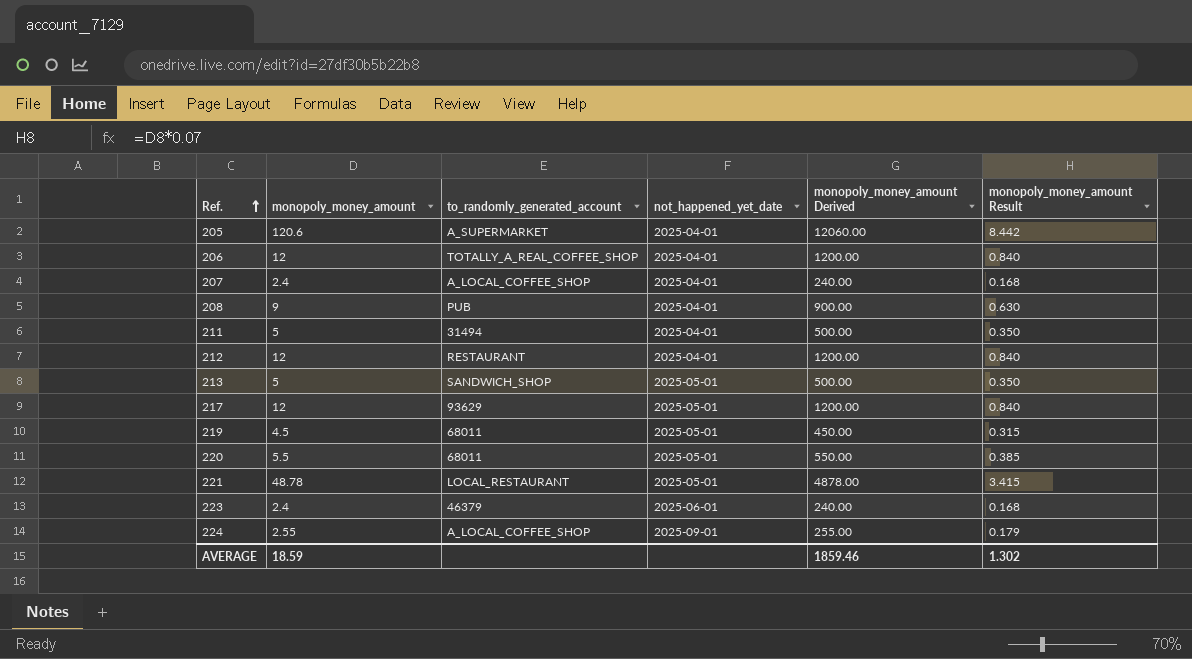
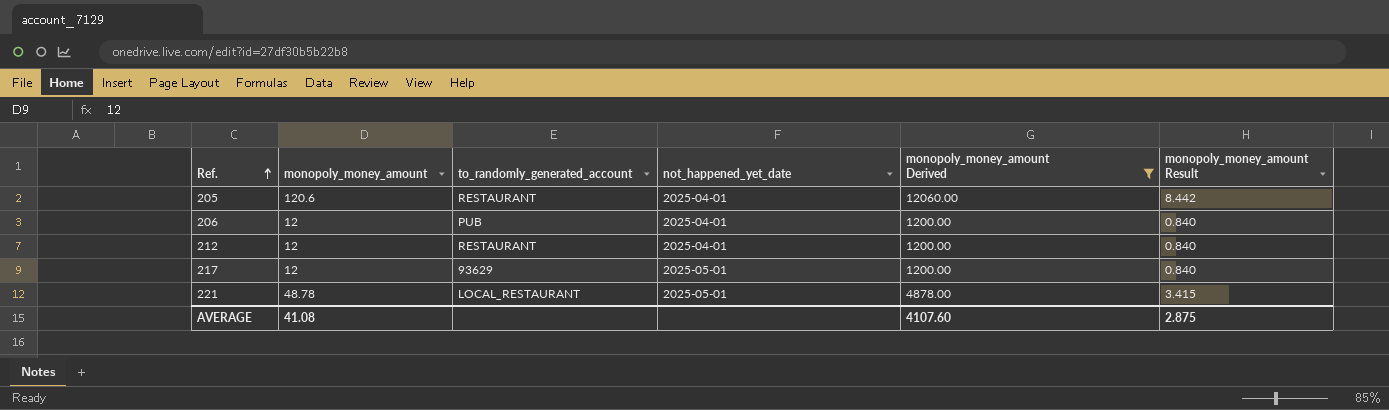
filter: none -> monopoly_money_amount Derived >= 1200.00
205 | to_randomly_generated_account: A_SUPERMARKET -> RESTAURANT
206 | to_randomly_generated_account: TOTALLY_A_REAL_COFFEE_SHOP -> PUB
AVERAGE | monopoly_money_amount: 18.59 -> 41.08
AVERAGE | monopoly_money_amount Derived: 1859.46 -> 4107.60
AVERAGE | monopoly_money_amount Result: 1.302 -> 2.875

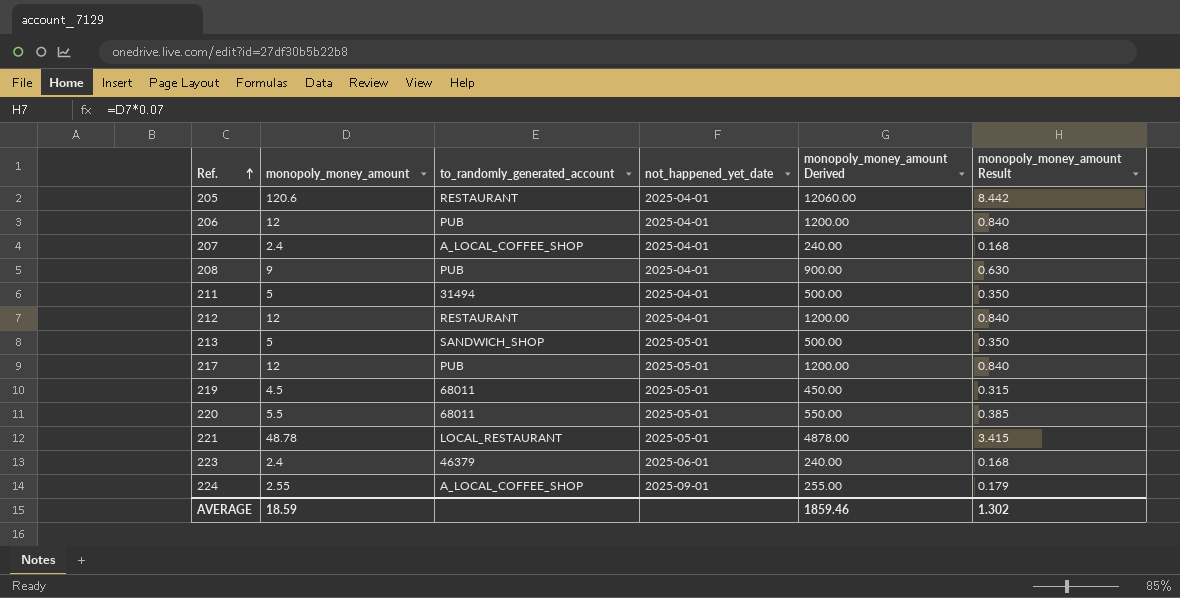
filter: monopoly_money_amount Derived >= 1200.00 -> none
217 | to_randomly_generated_account: 93629 -> PUB
AVERAGE | monopoly_money_amount: 41.08 -> 18.59
AVERAGE | monopoly_money_amount Derived: 4107.60 -> 1859.46
AVERAGE | monopoly_money_amount Result: 2.875 -> 1.302

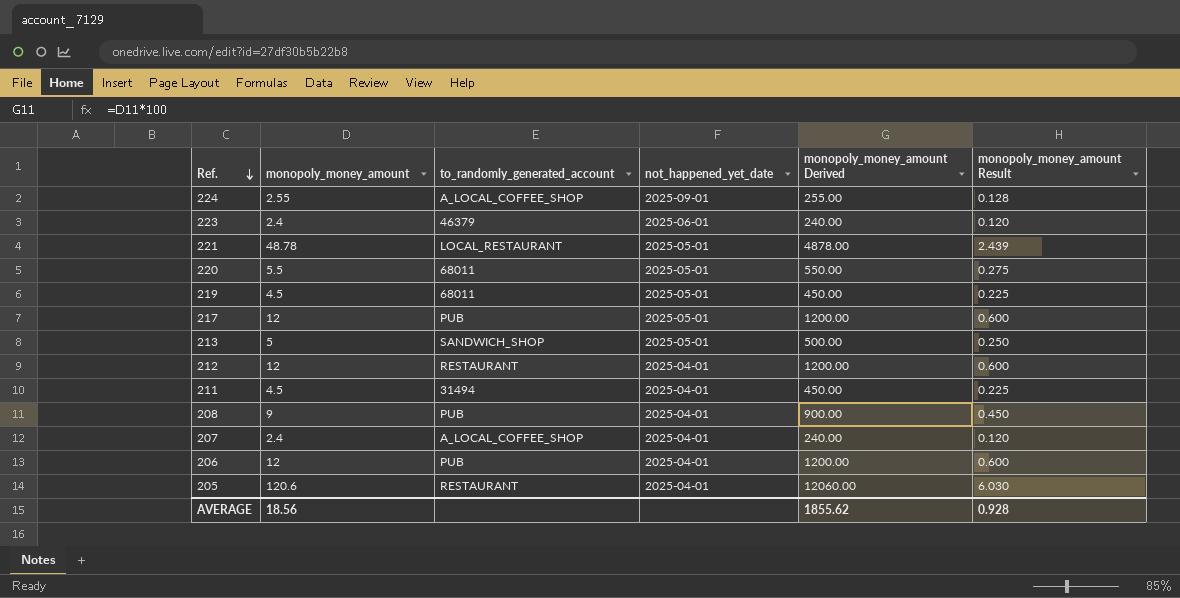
row order: Ref. ascending -> Ref. descending
column monopoly_money_amount Result | formula: [monopoly_money_amount] * 0.07 -> [monopoly_money_amount] * 0.05
211 | monopoly_money_amount: 5 -> 4.5
211 | monopoly_money_amount Derived: 500.00 -> 450.00
AVERAGE | monopoly_money_amount: 18.59 -> 18.56
AVERAGE | monopoly_money_amount Derived: 1859.46 -> 1855.62
AVERAGE | monopoly_money_amount Result: 1.302 -> 0.928

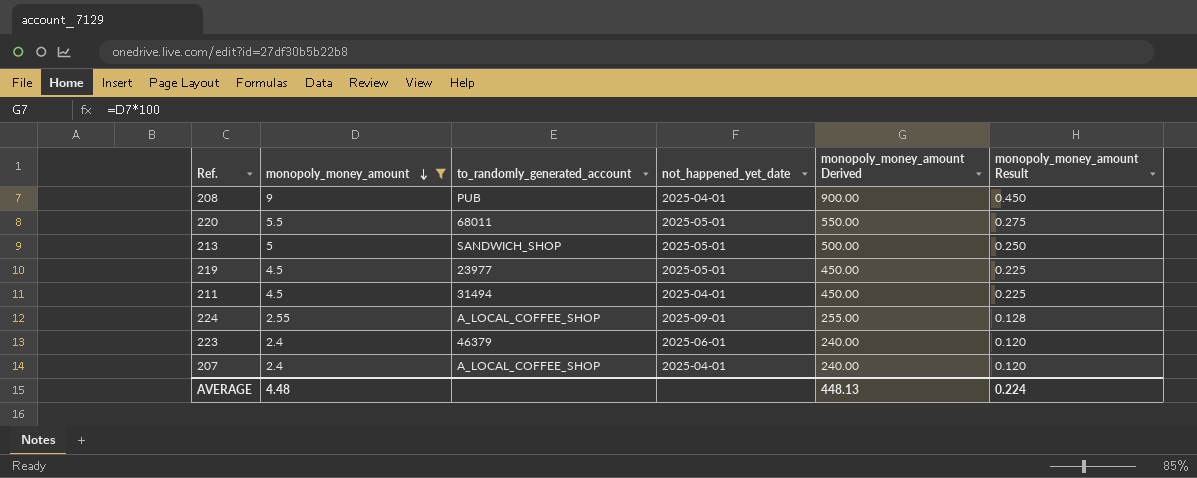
filter: none -> monopoly_money_amount <= 9
row order: Ref. descending -> monopoly_money_amount descending
219 | to_randomly_generated_account: 68011 -> 23977
AVERAGE | monopoly_money_amount: 18.56 -> 4.48
AVERAGE | monopoly_money_amount Derived: 1855.62 -> 448.13
AVERAGE | monopoly_money_amount Result: 0.928 -> 0.224

